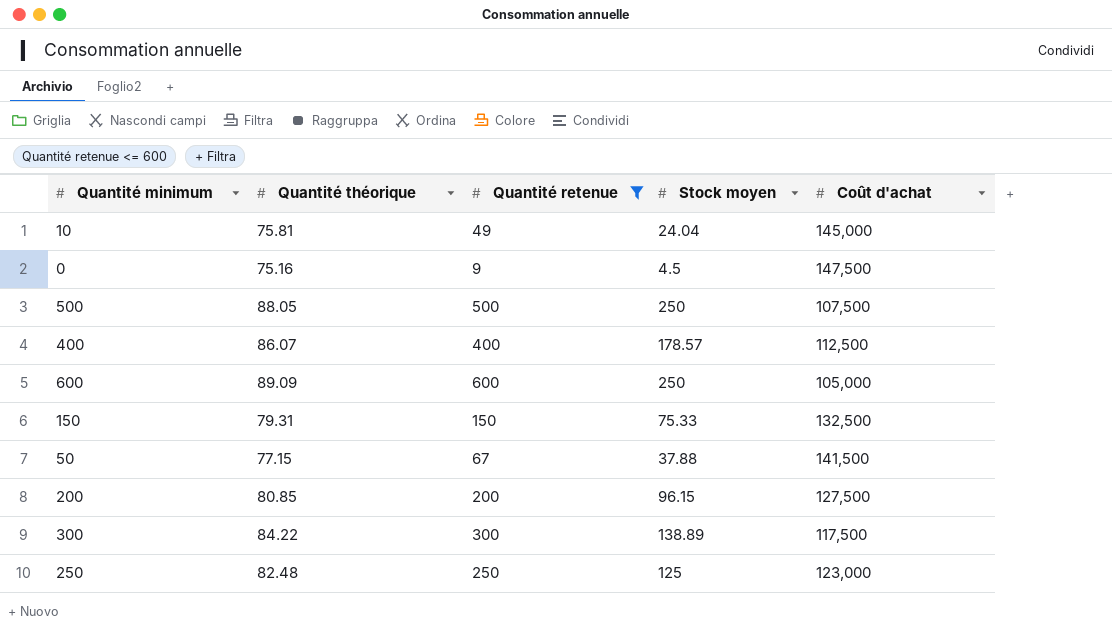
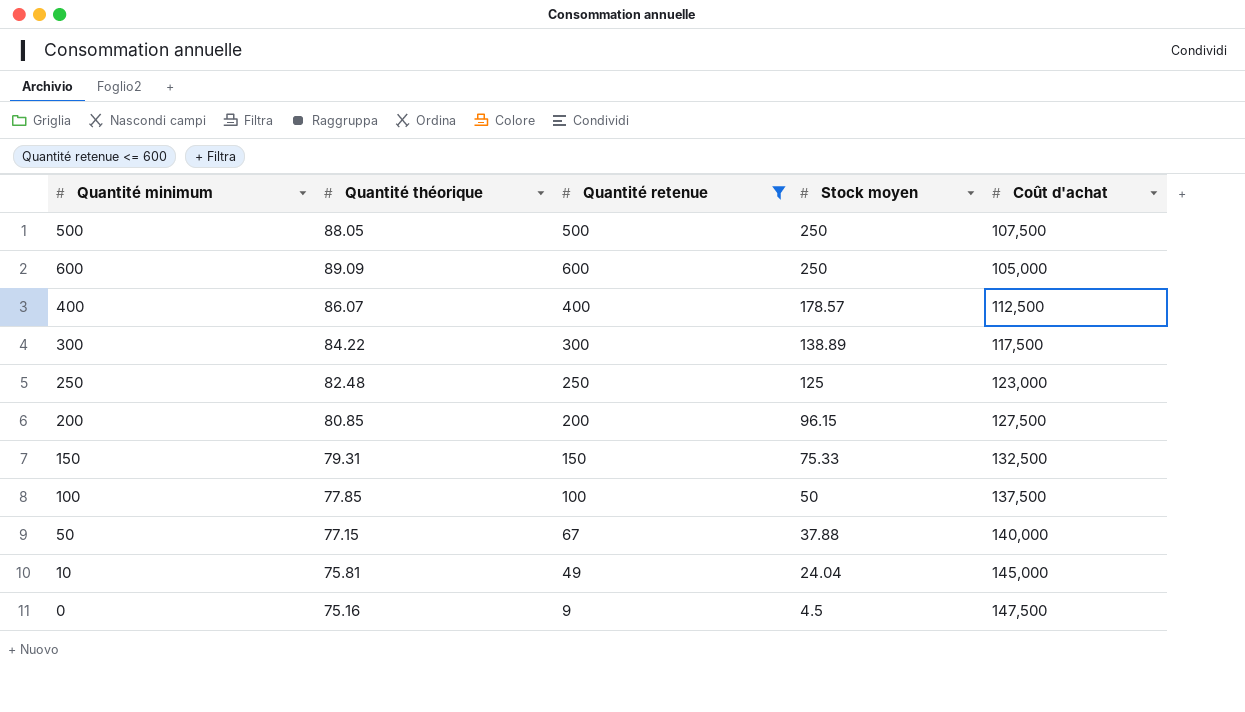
row order: none -> Stock moyen descending
row 100: none -> 77.85 | 100 | 50 | 137,500
50 | Coût d'achat: 141,500 -> 140,000

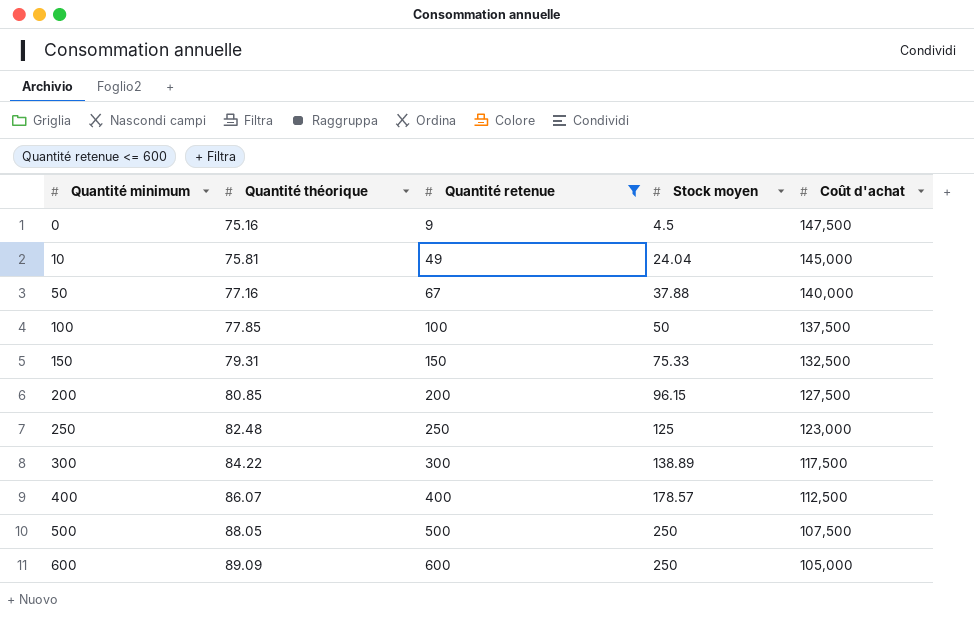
row order: Stock moyen descending -> Quantité minimum ascending
50 | Quantité théorique: 77.15 -> 77.16

